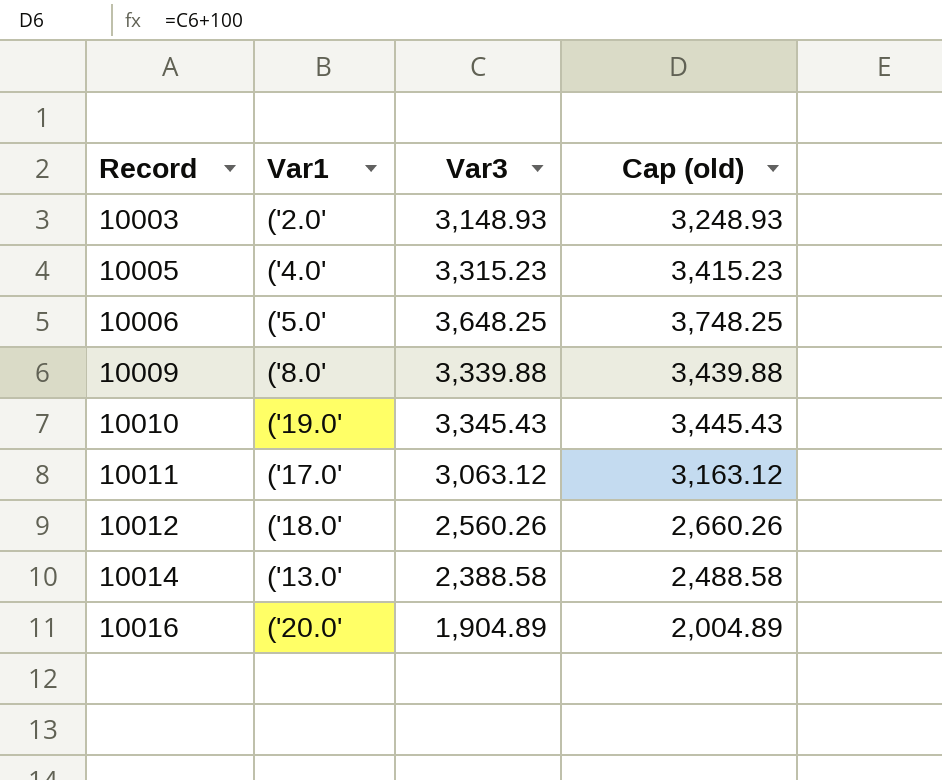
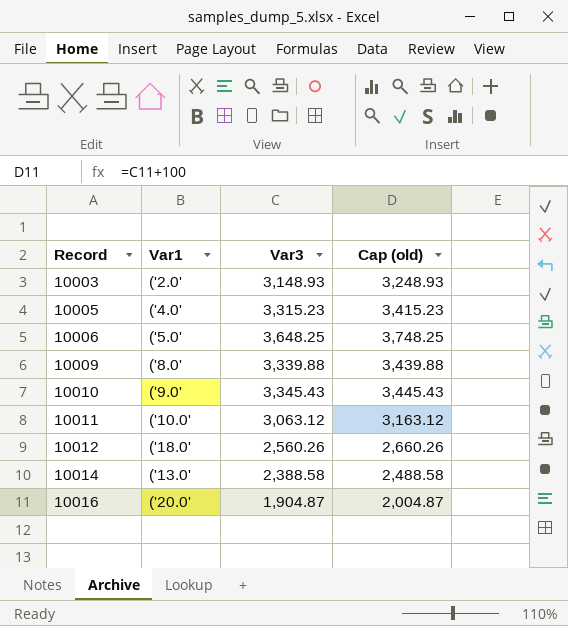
10010 | Var1: ('19.0' -> ('9.0'
10011 | Var1: ('17.0' -> ('10.0'
10016 | Var3: 1,904.89 -> 1,904.87
10016 | Cap (old): 2,004.89 -> 2,004.87

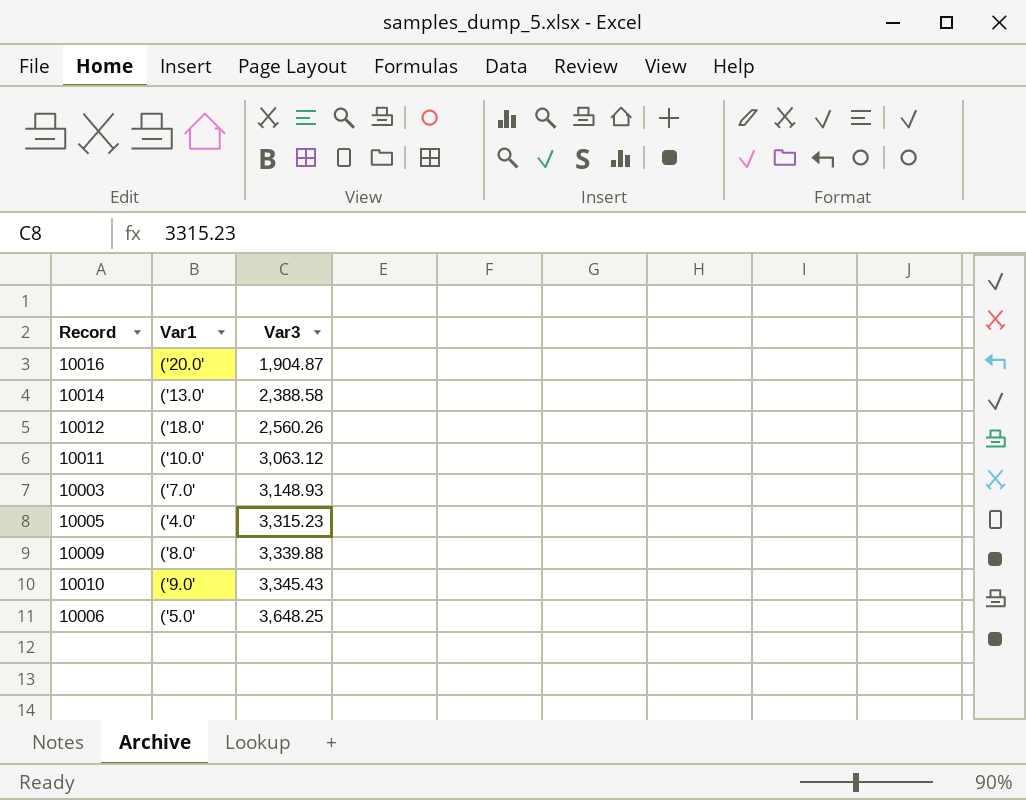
row order: Record ascending -> Var3 ascending
column Cap (old) | formula: [Var3] + 100 -> none
10003 | Var1: ('2.0' -> ('7.0'

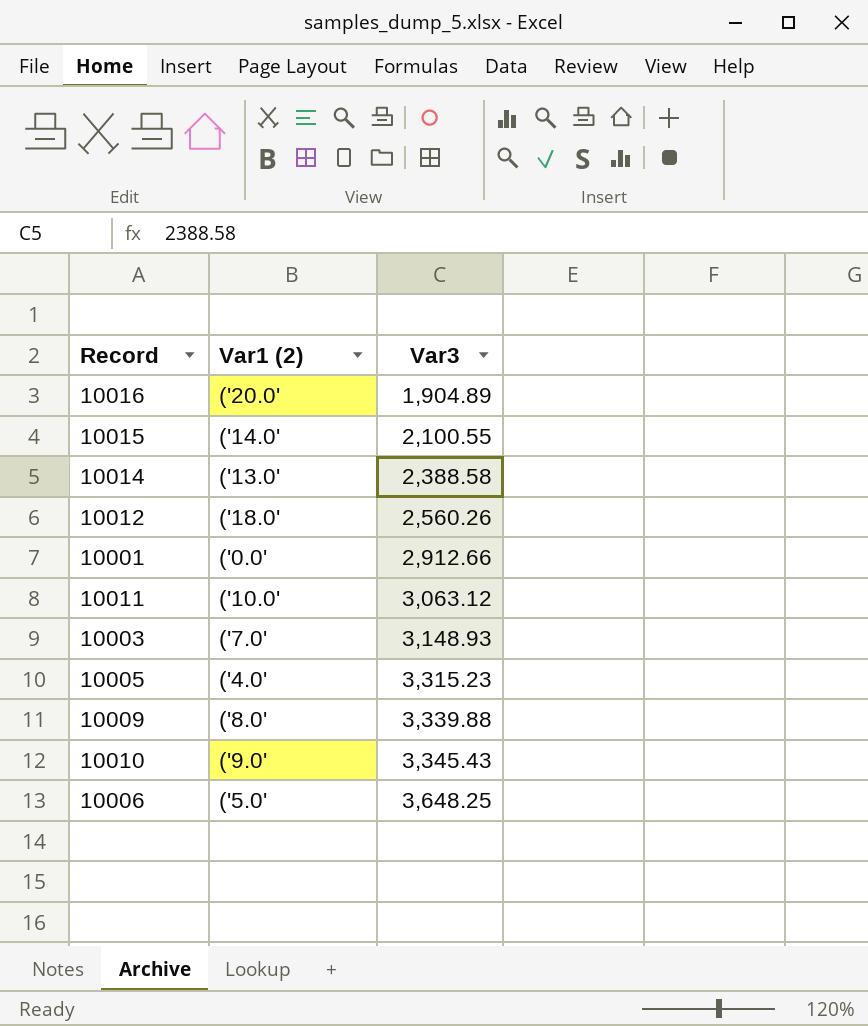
column name: Var1 -> Var1 (2)
10016 | Var3: 1,904.87 -> 1,904.89
row 10015: none -> ('14.0' | 2,100.55
row 10001: none -> ('0.0' | 2,912.66

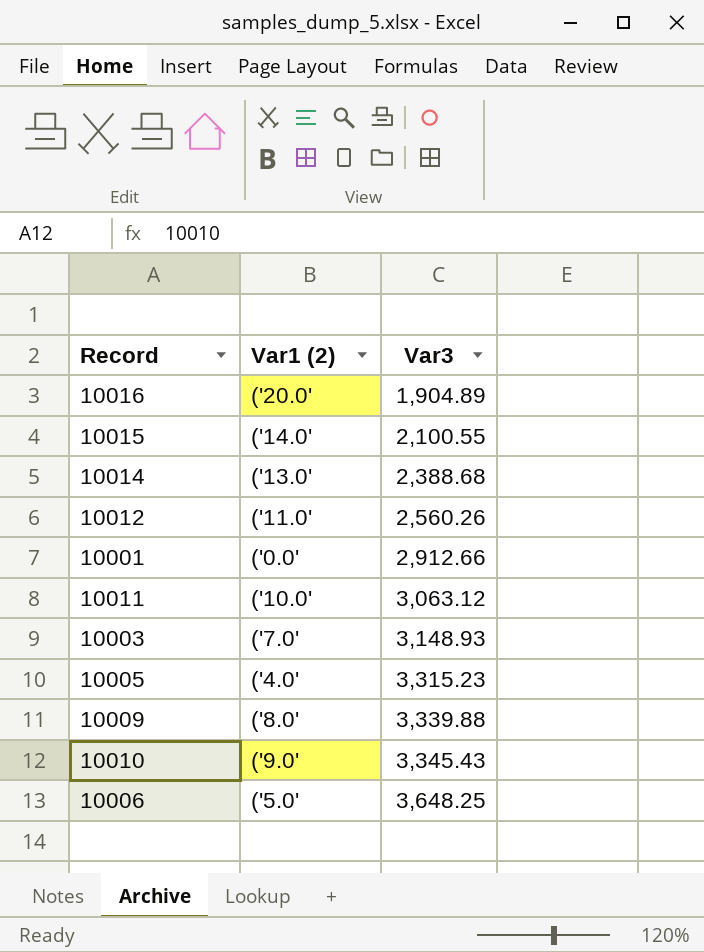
10014 | Var3: 2,388.58 -> 2,388.68
10012 | Var1 (2): ('18.0' -> ('11.0'

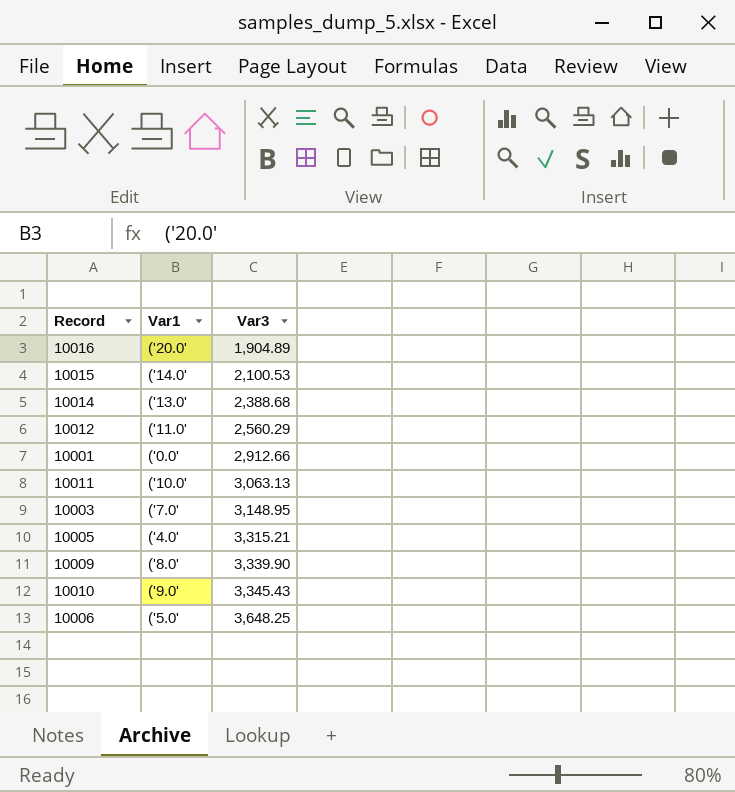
column name: Var1 (2) -> Var1
10015 | Var3: 2,100.55 -> 2,100.53
10012 | Var3: 2,560.26 -> 2,560.29
10011 | Var3: 3,063.12 -> 3,063.13
10003 | Var3: 3,148.93 -> 3,148.95
10005 | Var3: 3,315.23 -> 3,315.21
10009 | Var3: 3,339.88 -> 3,339.90

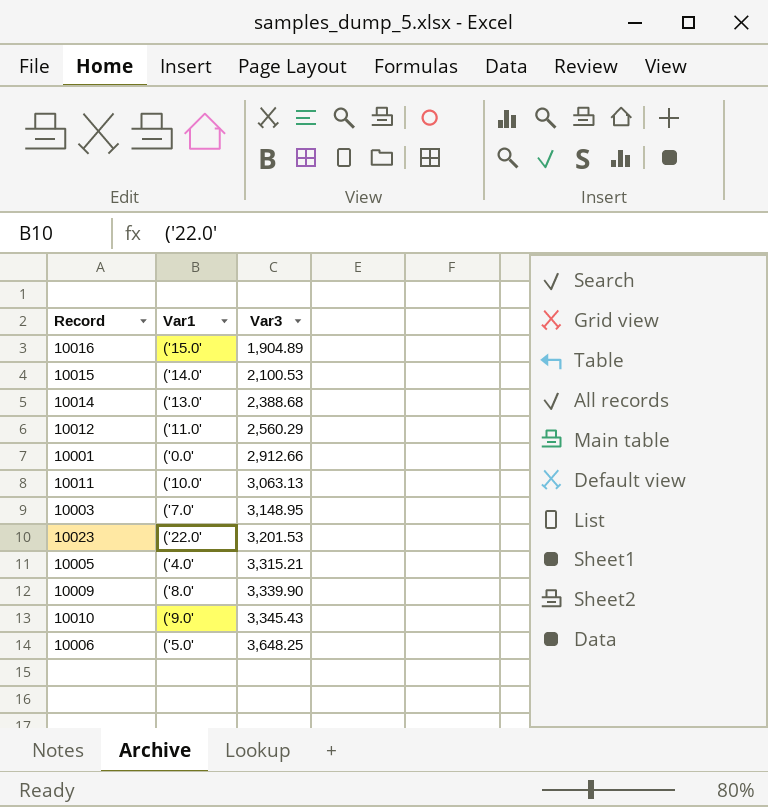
10016 | Var1: ('20.0' -> ('15.0'
row 10023: none -> ('22.0' | 3,201.53

